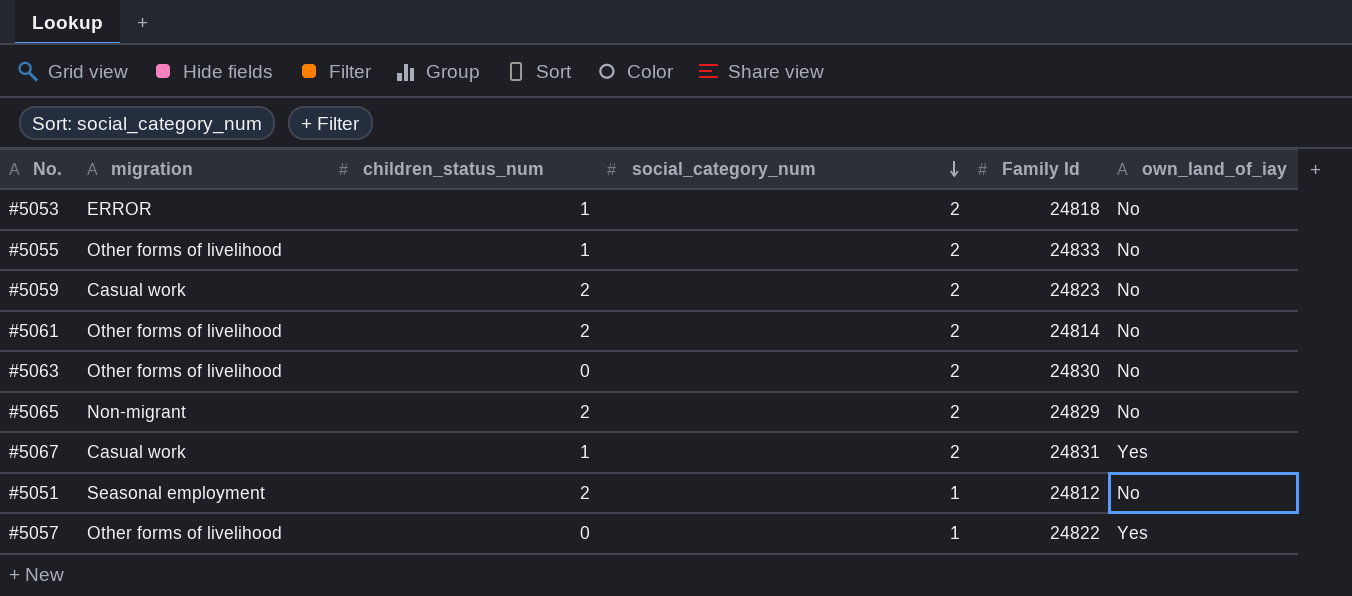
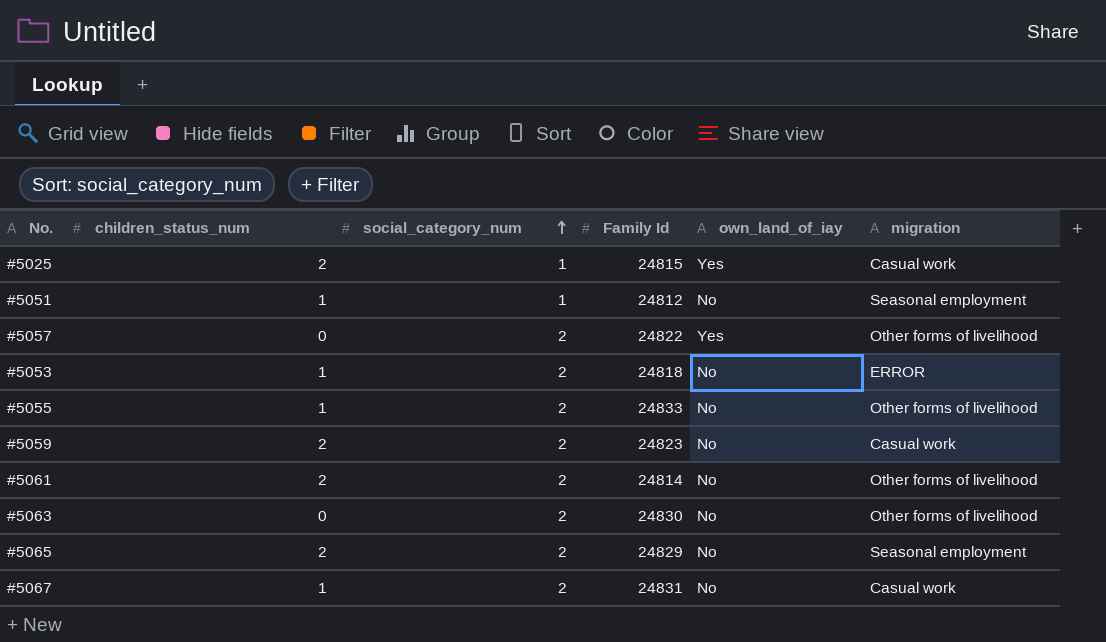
row order: social_category_num descending -> social_category_num ascending
column migration | position: 2 -> 6
row #5025: none -> 2 | 1 | 24815 | Yes | Casual work
#5051 | children_status_num: 2 -> 1
#5057 | social_category_num: 1 -> 2
#5065 | migration: Non-migrant -> Seasonal employment
#5067 | own_land_of_iay: Yes -> No

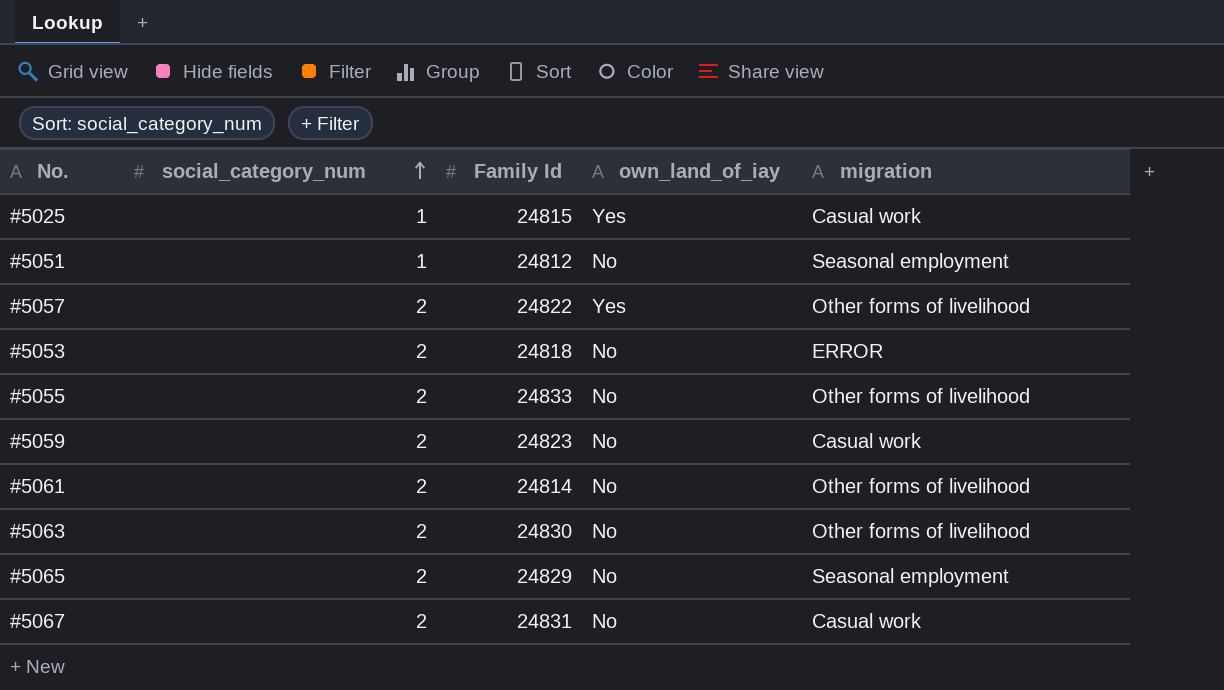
column children_status_num | position: 2 -> none

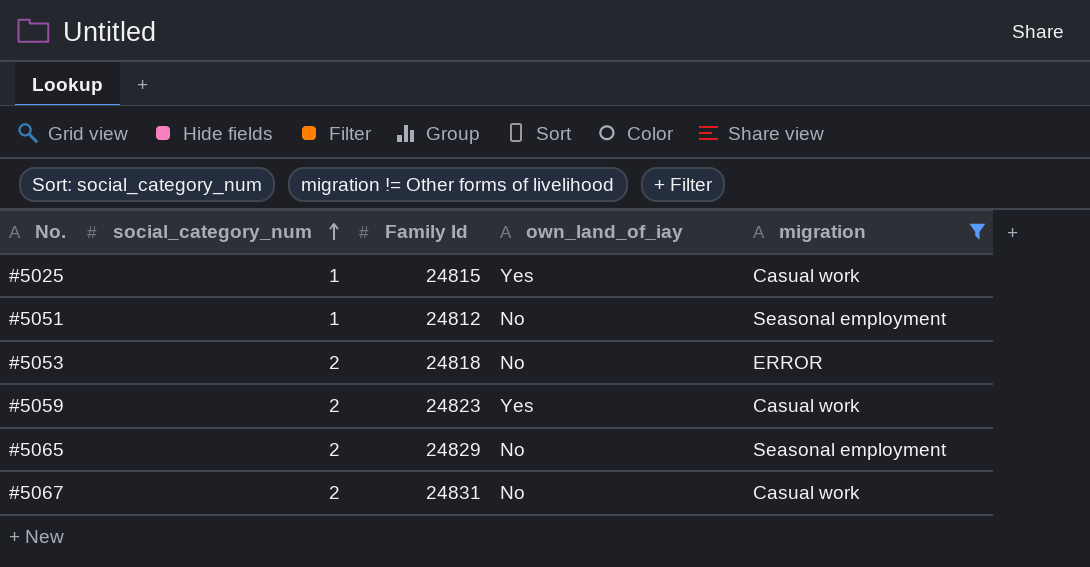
filter: none -> migration != Other forms of livelihood
#5059 | own_land_of_iay: No -> Yes

